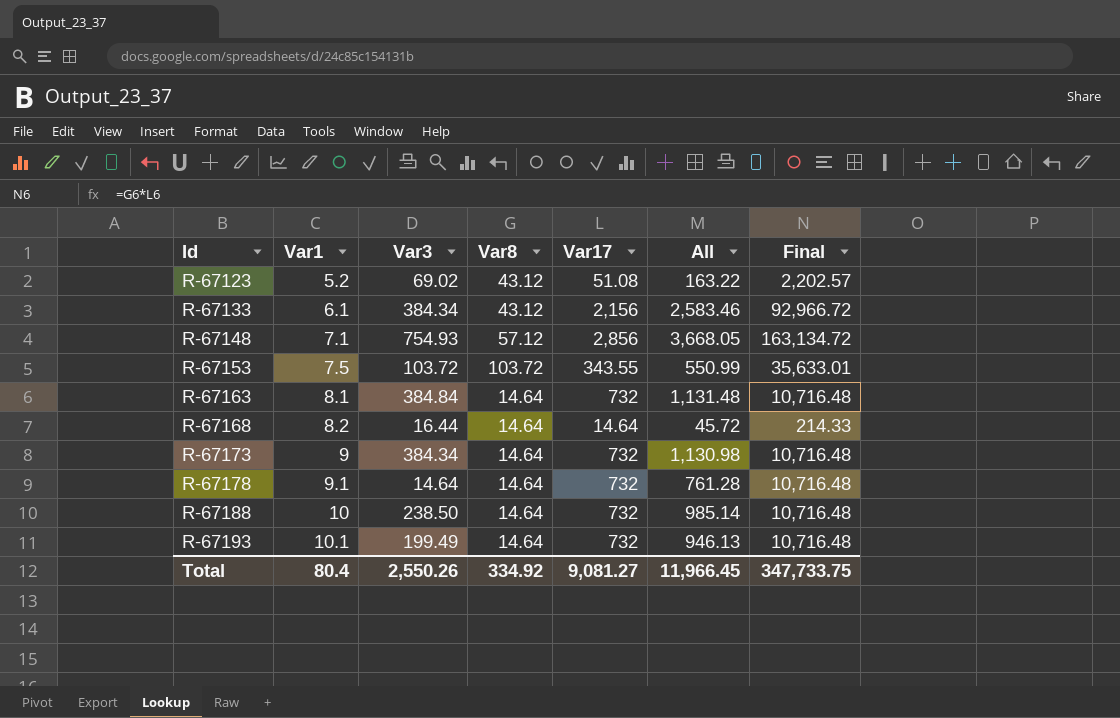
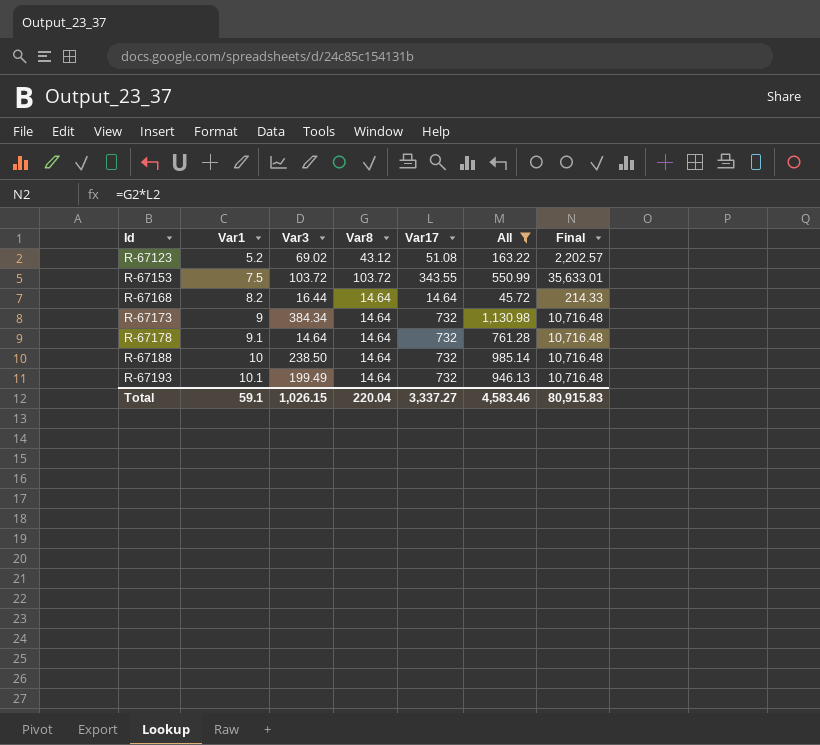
filter: none -> All <= 1,130.98
Total | Var1: 80.4 -> 59.1
Total | Var3: 2,550.26 -> 1,026.15
Total | Var8: 334.92 -> 220.04
Total | Var17: 9,081.27 -> 3,337.27
Total | All: 11,966.45 -> 4,583.46
Total | Final: 347,733.75 -> 80,915.83

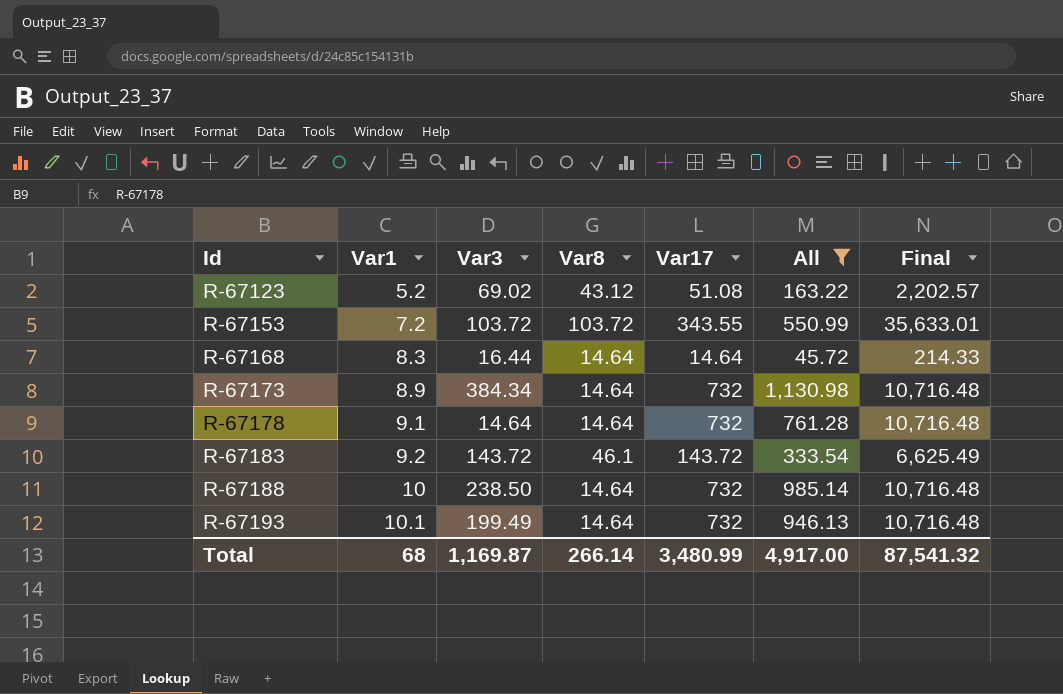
R-67153 | Var1: 7.5 -> 7.2
R-67168 | Var1: 8.2 -> 8.3
R-67173 | Var1: 9 -> 8.9
row R-67183: none -> 9.2 | 143.72 | 46.1 | 143.72 | 333.54 | 6,625.49
Total | Var1: 59.1 -> 68
Total | Var3: 1,026.15 -> 1,169.87
Total | Var8: 220.04 -> 266.14
Total | Var17: 3,337.27 -> 3,480.99
Total | All: 4,583.46 -> 4,917.00
Total | Final: 80,915.83 -> 87,541.32

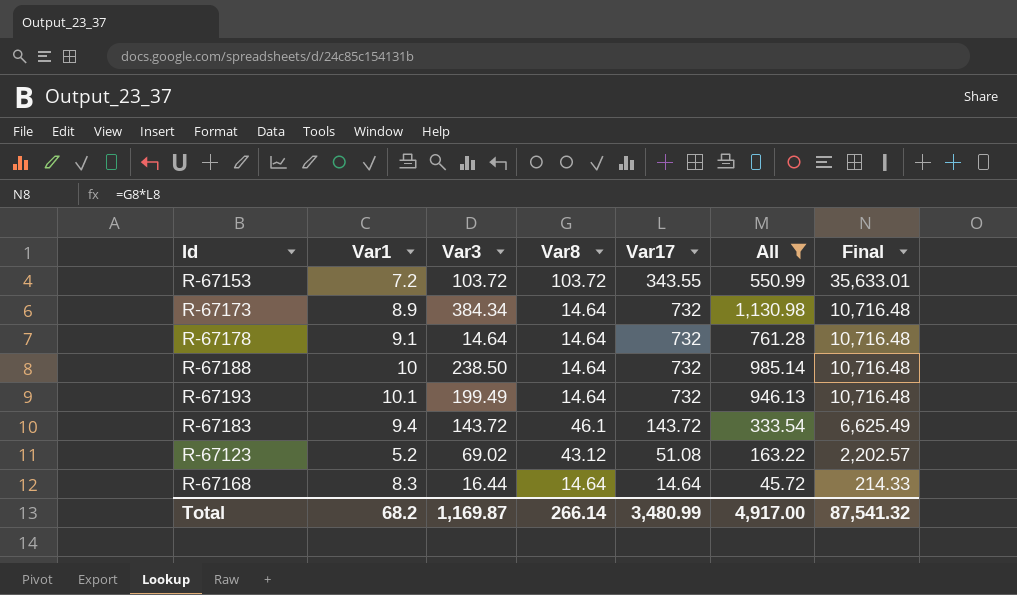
row order: Id ascending -> Final descending
R-67183 | Var1: 9.2 -> 9.4
Total | Var1: 68 -> 68.2

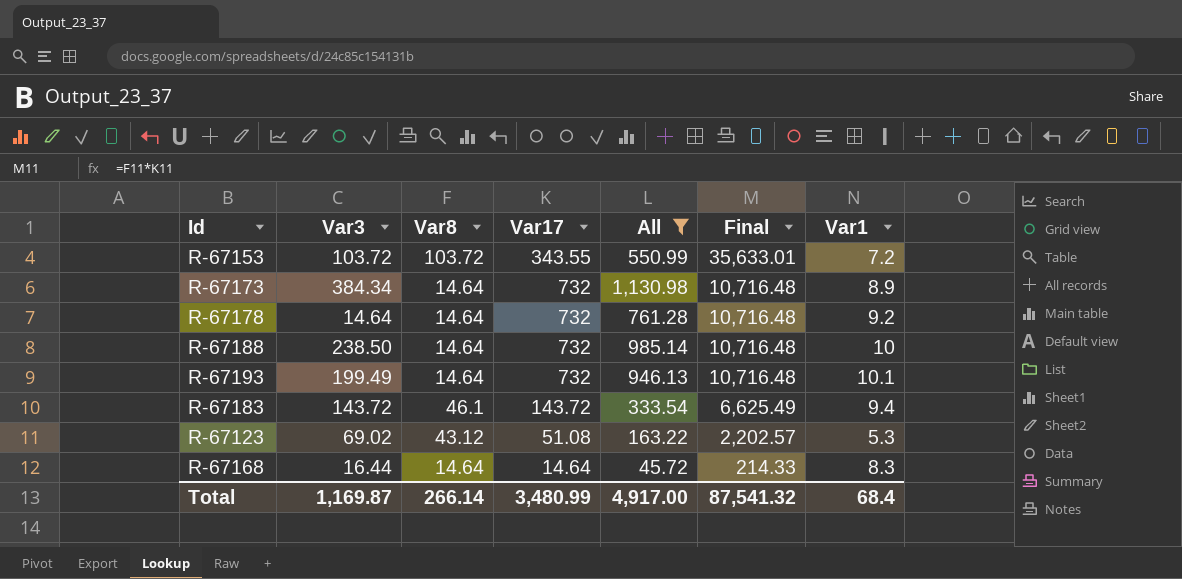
column Var1 | position: 2 -> 7
R-67178 | Var1: 9.1 -> 9.2
R-67123 | Var1: 5.2 -> 5.3
Total | Var1: 68.2 -> 68.4

